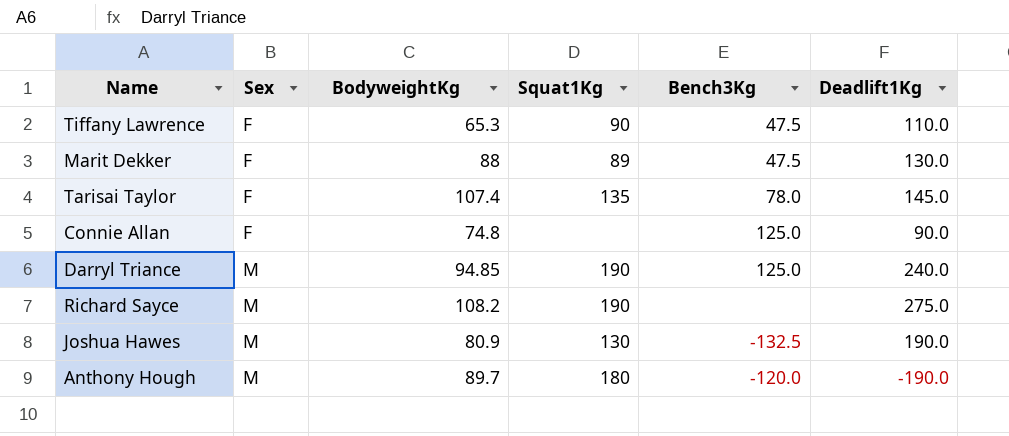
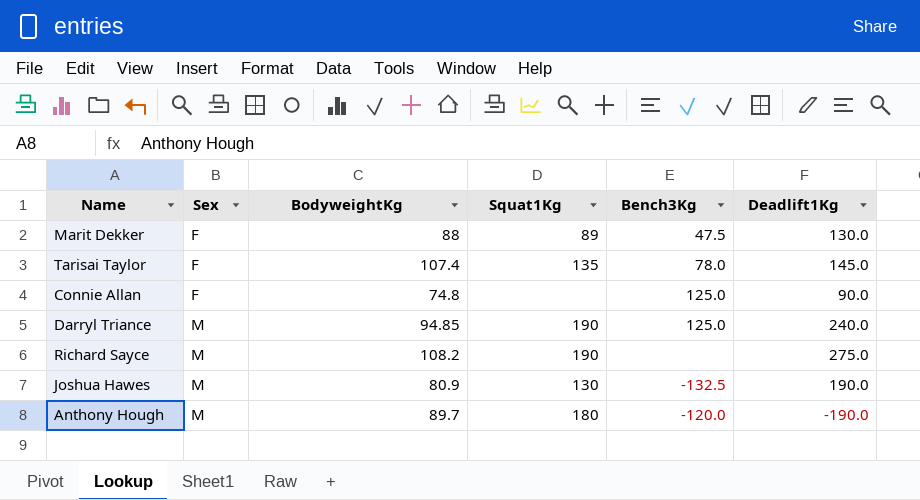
row Tiffany Lawrence: F | 65.3 | 90 | 47.5 | 110.0 -> none

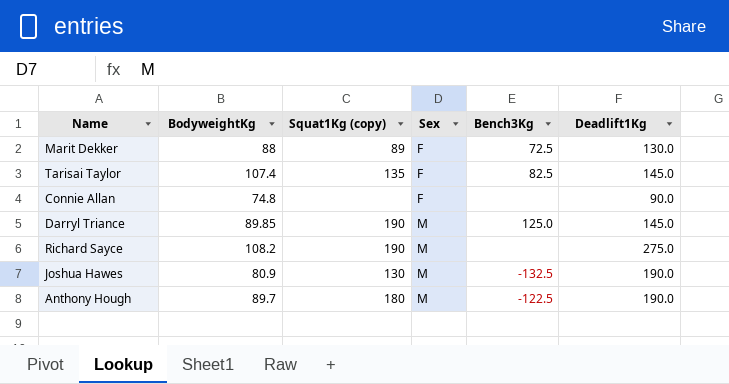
column name: Squat1Kg -> Squat1Kg (copy)
column Sex | position: 2 -> 4
Marit Dekker | Bench3Kg: 47.5 -> 72.5
Tarisai Taylor | Bench3Kg: 78.0 -> 82.5
Connie Allan | Bench3Kg: 125.0 -> none
Darryl Triance | BodyweightKg: 94.85 -> 89.85
Darryl Triance | Deadlift1Kg: 240.0 -> 145.0
Anthony Hough | Bench3Kg: -120.0 -> -122.5
Anthony Hough | Deadlift1Kg: -190.0 -> 190.0

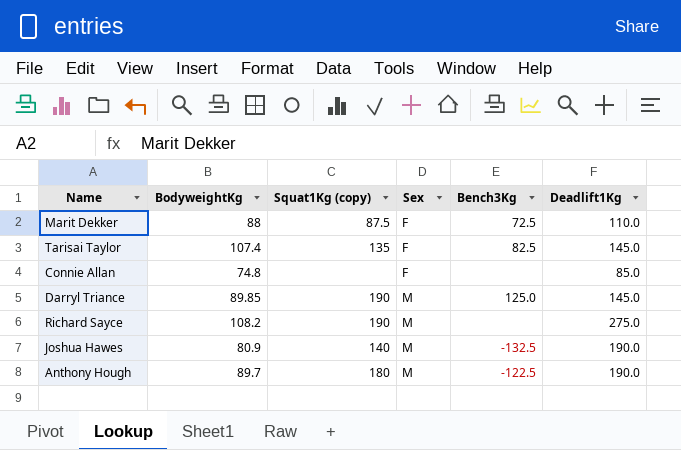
Marit Dekker | Squat1Kg (copy): 89 -> 87.5
Marit Dekker | Deadlift1Kg: 130.0 -> 110.0
Connie Allan | Deadlift1Kg: 90.0 -> 85.0
Joshua Hawes | Squat1Kg (copy): 130 -> 140

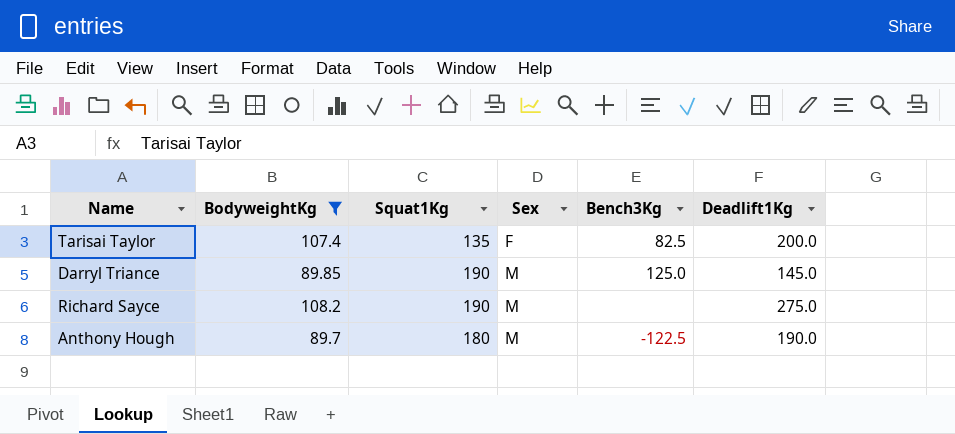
filter: none -> BodyweightKg >= 89.7
column name: Squat1Kg (copy) -> Squat1Kg
Tarisai Taylor | Deadlift1Kg: 145.0 -> 200.0

